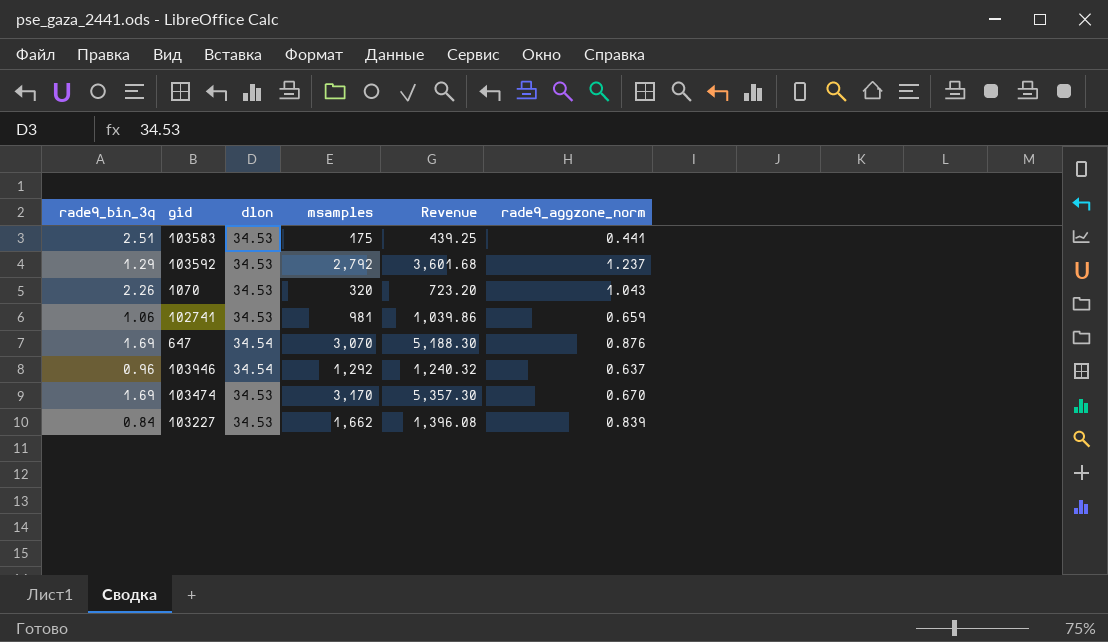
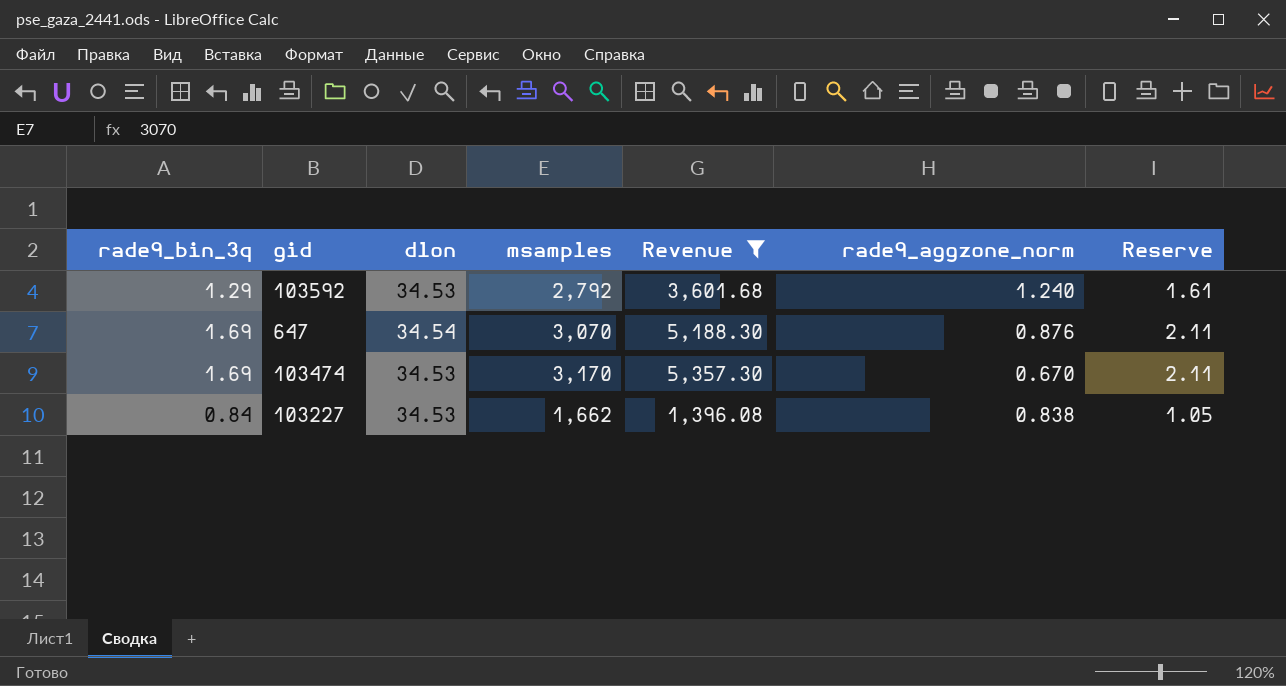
filter: none -> Revenue >= 1,396.08
column Reserve | formula: none -> [rade9_bin_3q] * 1.25
103592 | rade9_aggzone_norm: 1.237 -> 1.240
103227 | rade9_aggzone_norm: 0.839 -> 0.838

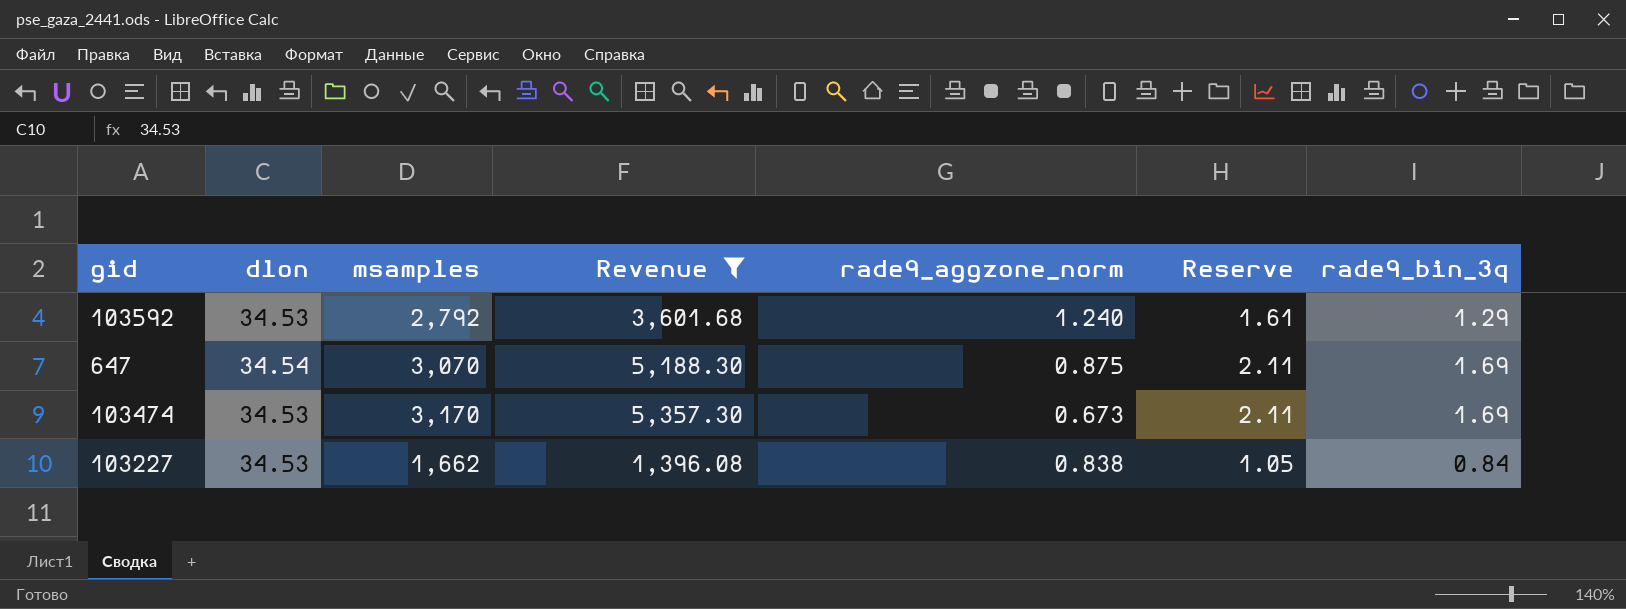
column rade9_bin_3q | position: 1 -> 7
647 | rade9_aggzone_norm: 0.876 -> 0.875
103474 | rade9_aggzone_norm: 0.670 -> 0.673

